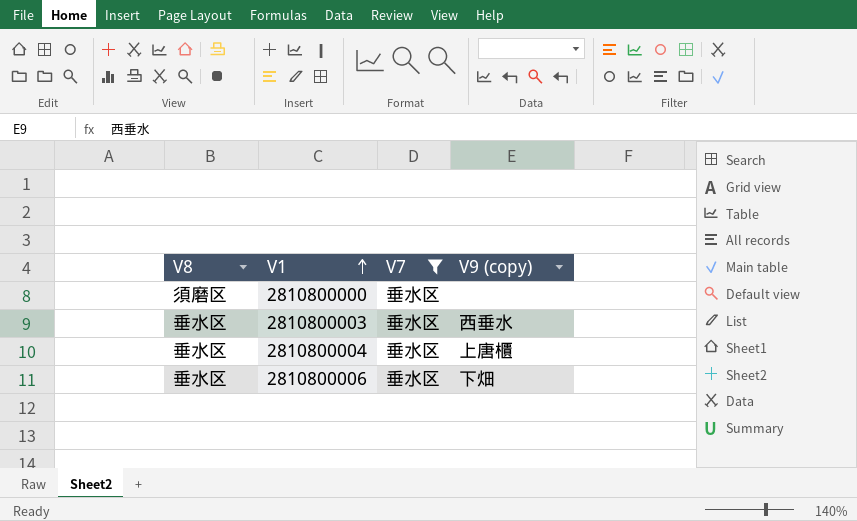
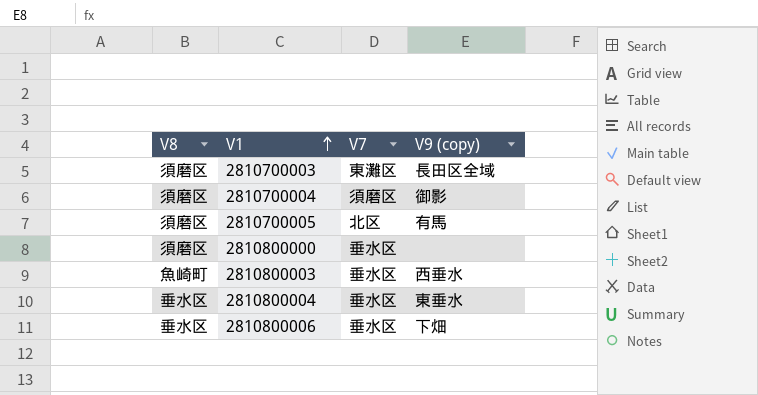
filter: V7 = 垂水区 -> none
2810800003 | V8: 垂水区 -> 魚崎町
2810800004 | V9 (copy): 上唐櫃 -> 東垂水

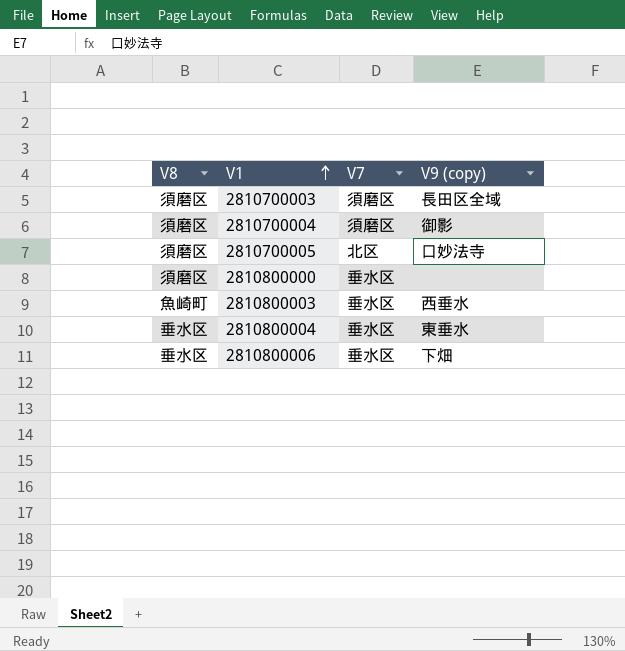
2810700003 | V7: 東灘区 -> 須磨区
2810700005 | V9 (copy): 有馬 -> 口妙法寺

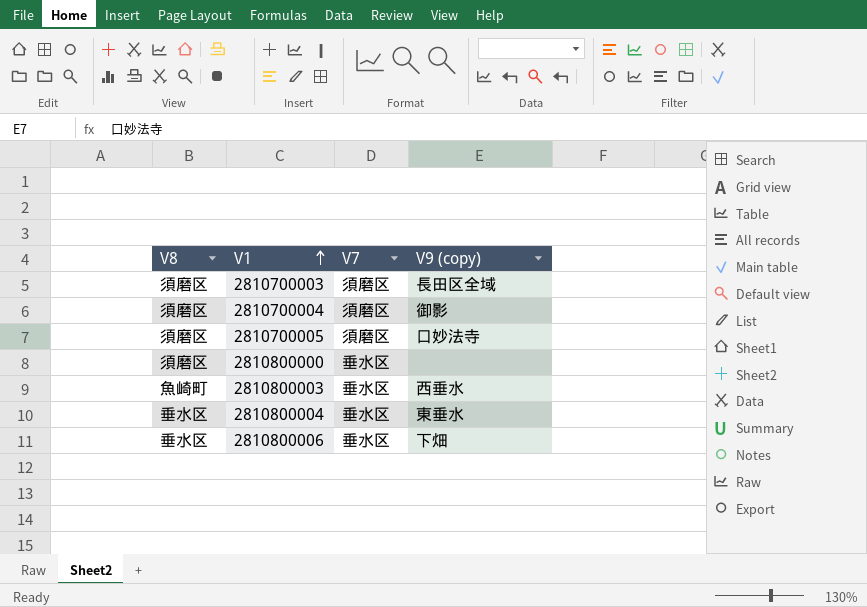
2810700005 | V7: 北区 -> 須磨区

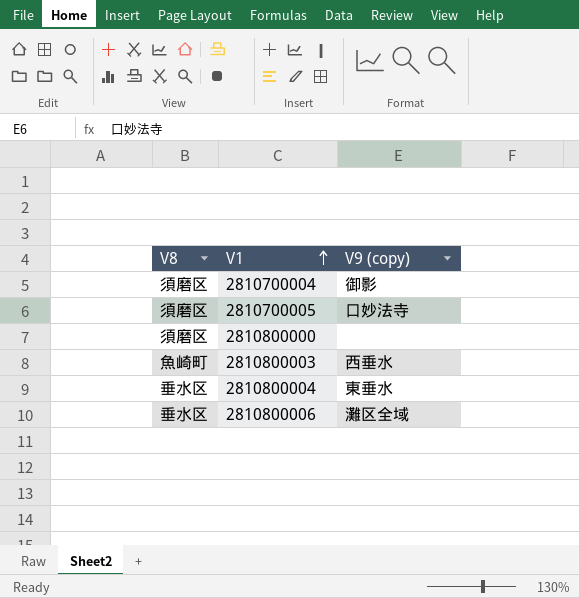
column V7 | position: 3 -> none
row 2810700003: 須磨区 | 須磨区 | 長田区全域 -> none
2810800006 | V9 (copy): 下畑 -> 灘区全域

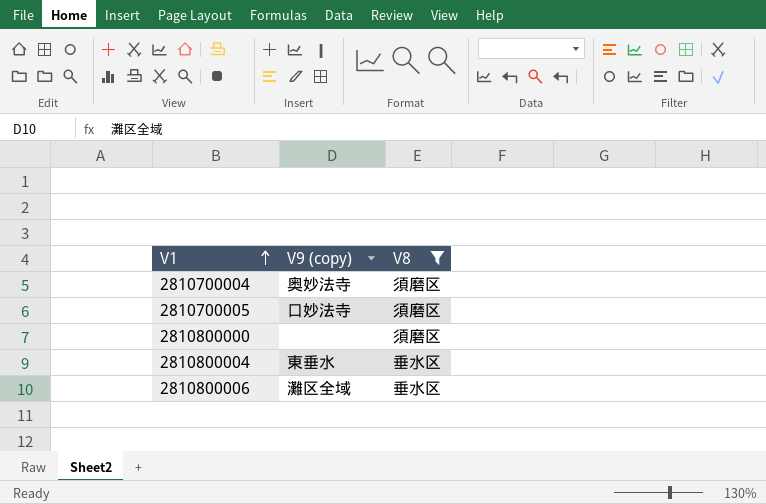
filter: none -> V8 != 魚崎町
column V8 | position: 1 -> 3
2810700004 | V9 (copy): 御影 -> 奥妙法寺

